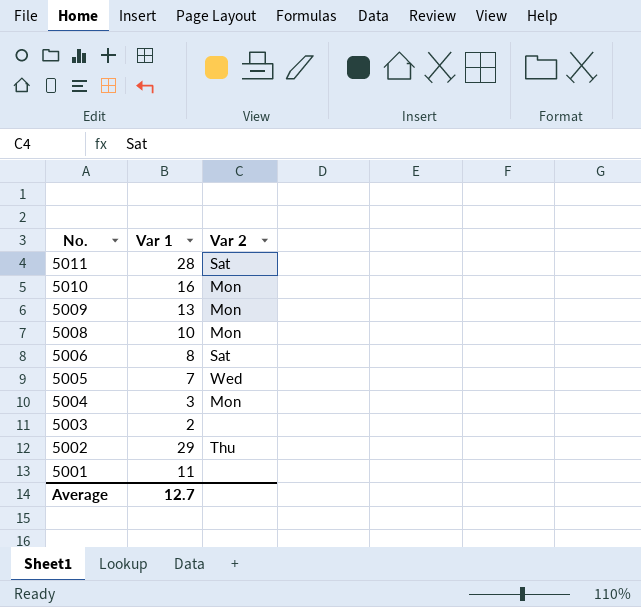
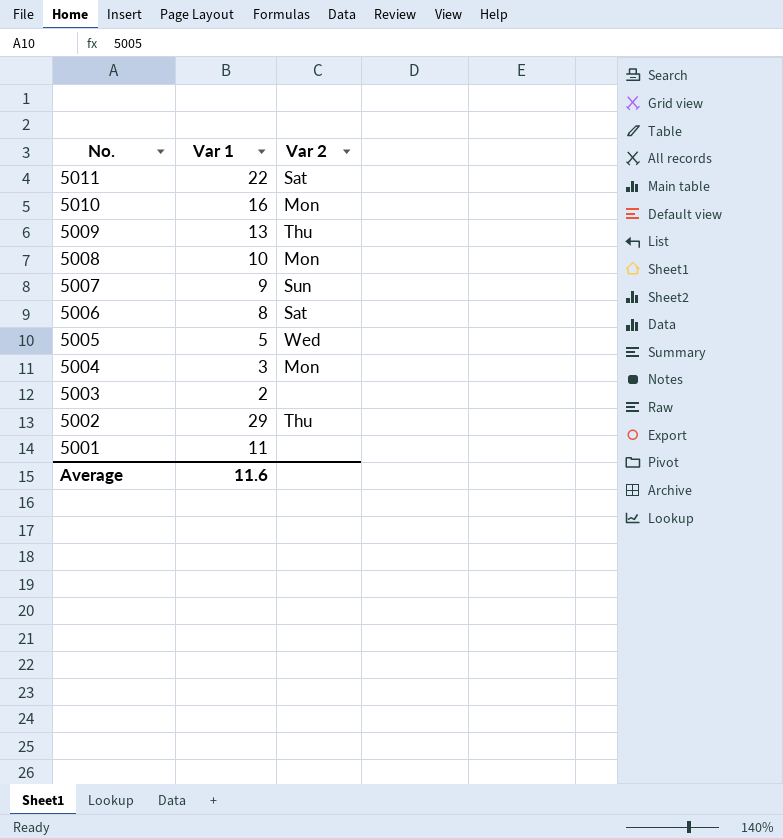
5011 | Var 1: 28 -> 22
5009 | Var 2: Mon -> Thu
row 5007: none -> 9 | Sun
5005 | Var 1: 7 -> 5
Average | Var 1: 12.7 -> 11.6

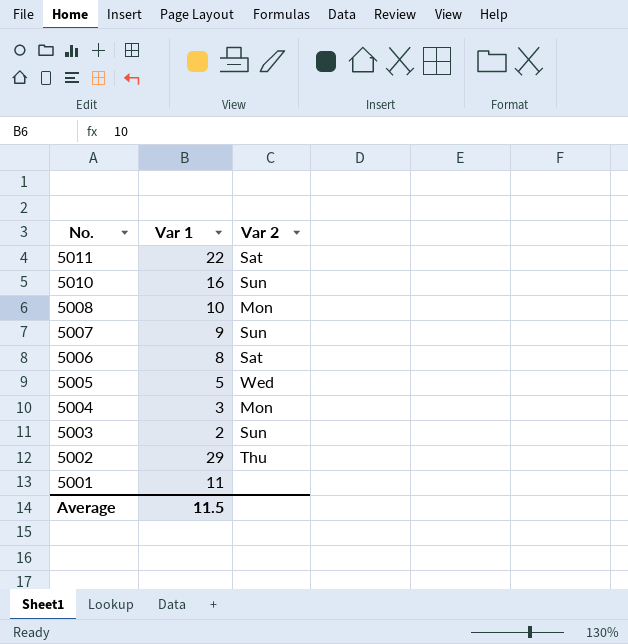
row 5009: 13 | Thu -> none
5010 | Var 2: Mon -> Sun
5003 | Var 2: none -> Sun
Average | Var 1: 11.6 -> 11.5

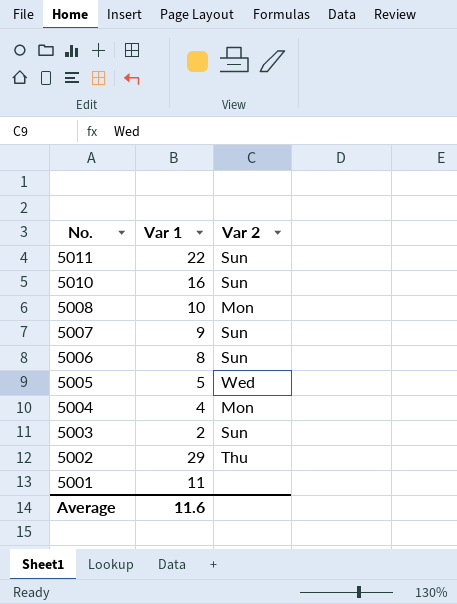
5011 | Var 2: Sat -> Sun
5006 | Var 2: Sat -> Sun
5004 | Var 1: 3 -> 4
Average | Var 1: 11.5 -> 11.6

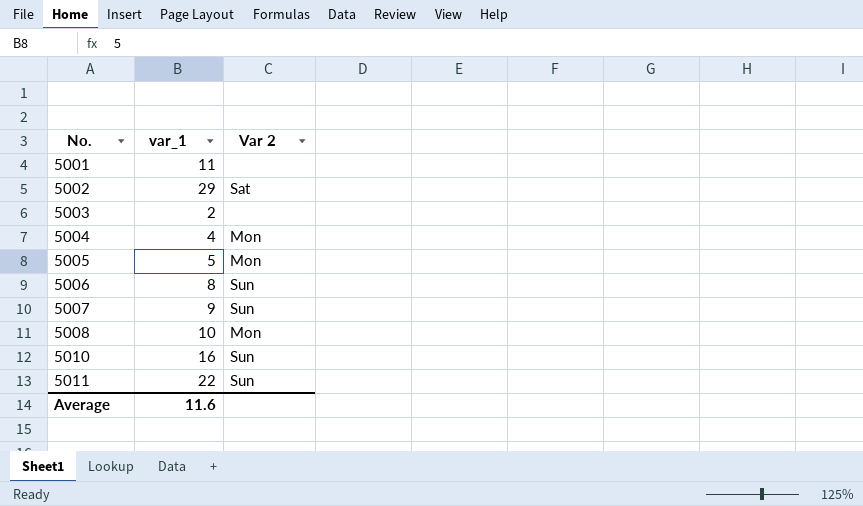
row order: No. descending -> No. ascending
column name: Var 1 -> var_1
5002 | Var 2: Thu -> Sat
5003 | Var 2: Sun -> none
5005 | Var 2: Wed -> Mon

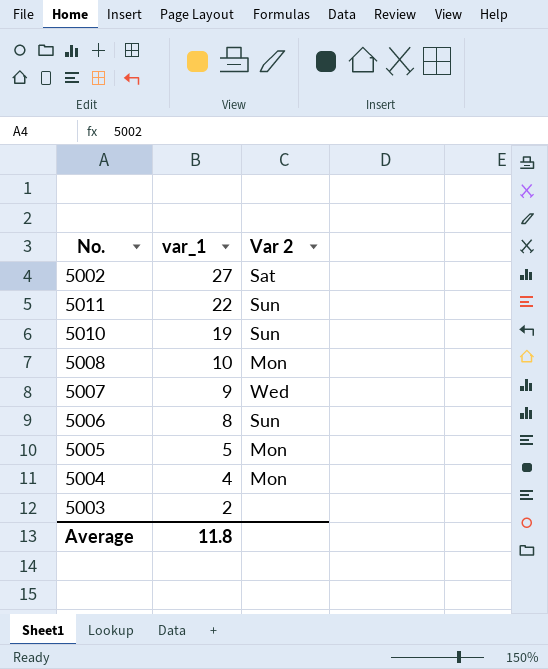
row order: No. ascending -> var_1 descending
row 5001: 11 | none -> none
5002 | var_1: 29 -> 27
5010 | var_1: 16 -> 19
5007 | Var 2: Sun -> Wed
Average | var_1: 11.6 -> 11.8

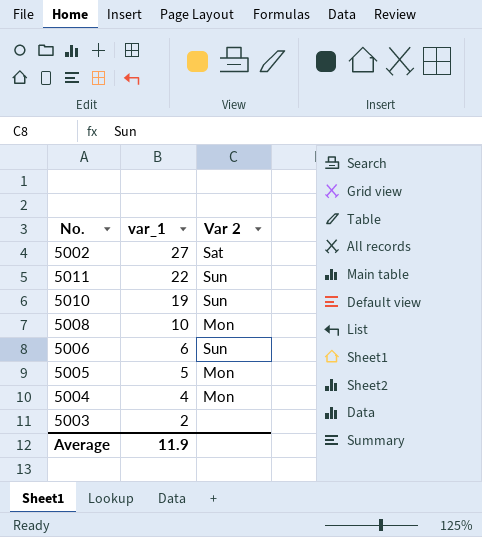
row 5007: 9 | Wed -> none
5006 | var_1: 8 -> 6
Average | var_1: 11.8 -> 11.9

